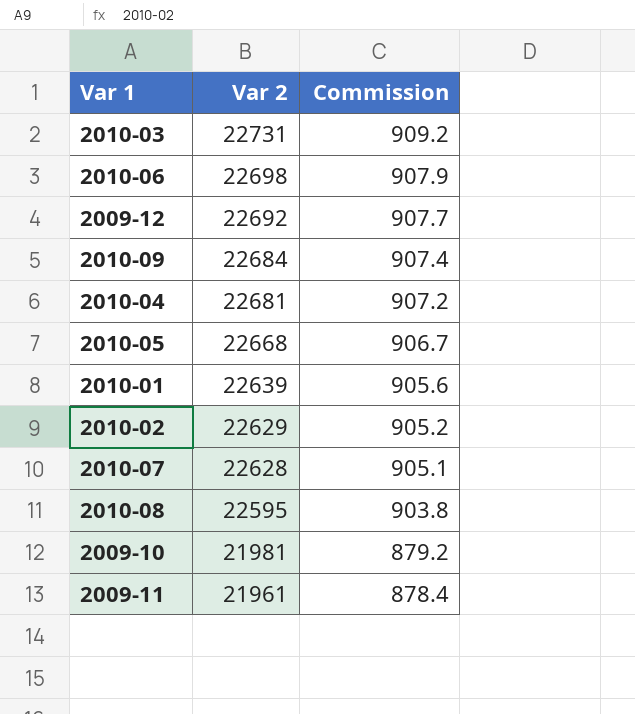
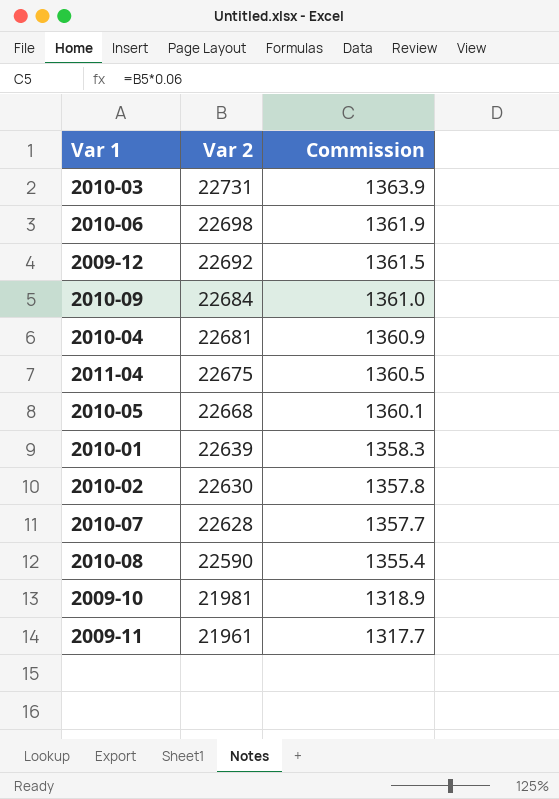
column Commission | formula: [Var 2] * 0.04 -> [Var 2] * 0.06
row 2011-04: none -> 22675 | 1360.5
2010-02 | Var 2: 22629 -> 22630
2010-08 | Var 2: 22595 -> 22590

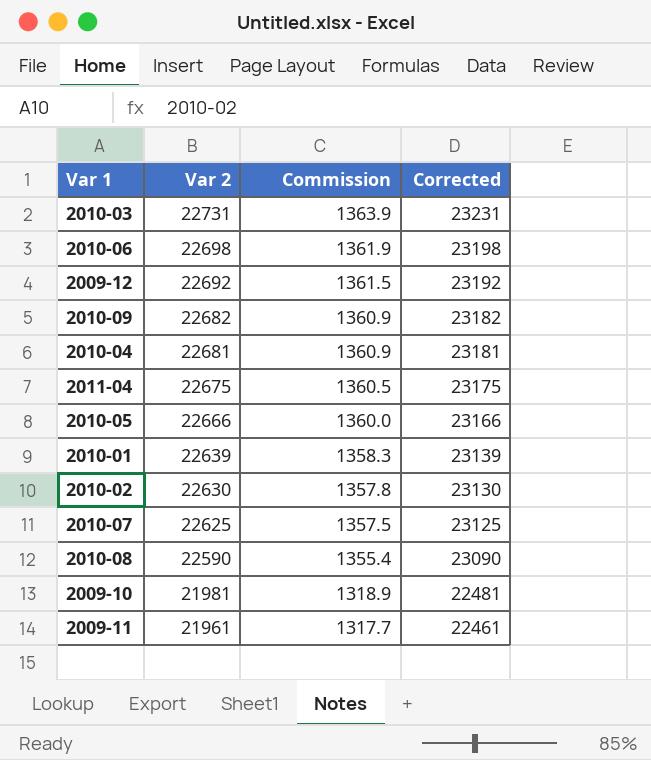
column Corrected | formula: none -> [Var 2] + 500
2010-09 | Var 2: 22684 -> 22682
2010-09 | Commission: 1361.0 -> 1360.9
2010-05 | Var 2: 22668 -> 22666
2010-05 | Commission: 1360.1 -> 1360.0
2010-07 | Var 2: 22628 -> 22625
2010-07 | Commission: 1357.7 -> 1357.5

